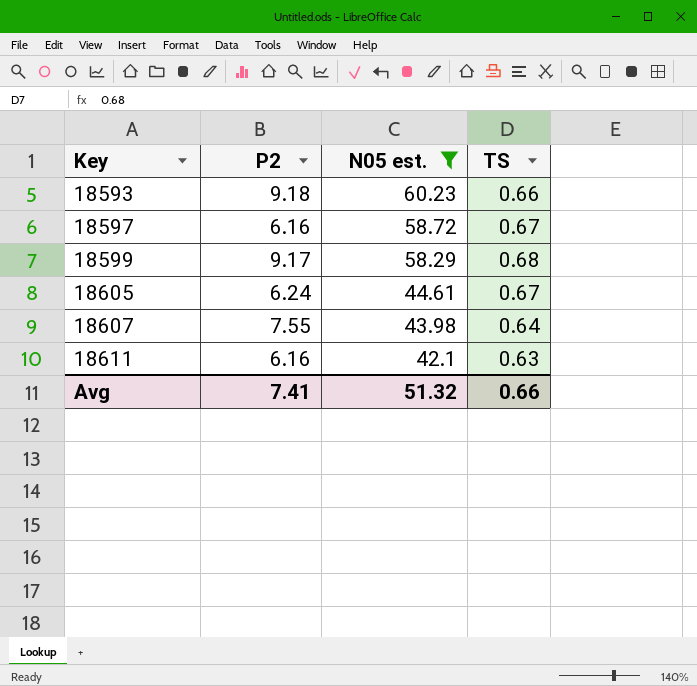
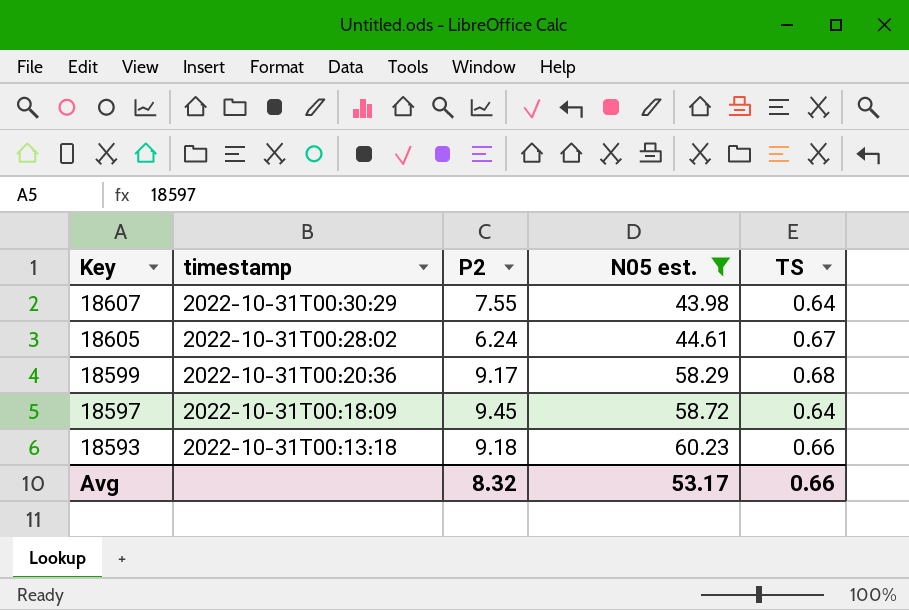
row order: Key ascending -> Key descending
column timestamp | position: none -> 2
row 18611: 6.16 | 42.1 | 0.63 -> none
18597 | P2: 6.16 -> 9.45
18597 | TS: 0.67 -> 0.64
Avg | P2: 7.41 -> 8.32
Avg | N05 est.: 51.32 -> 53.17

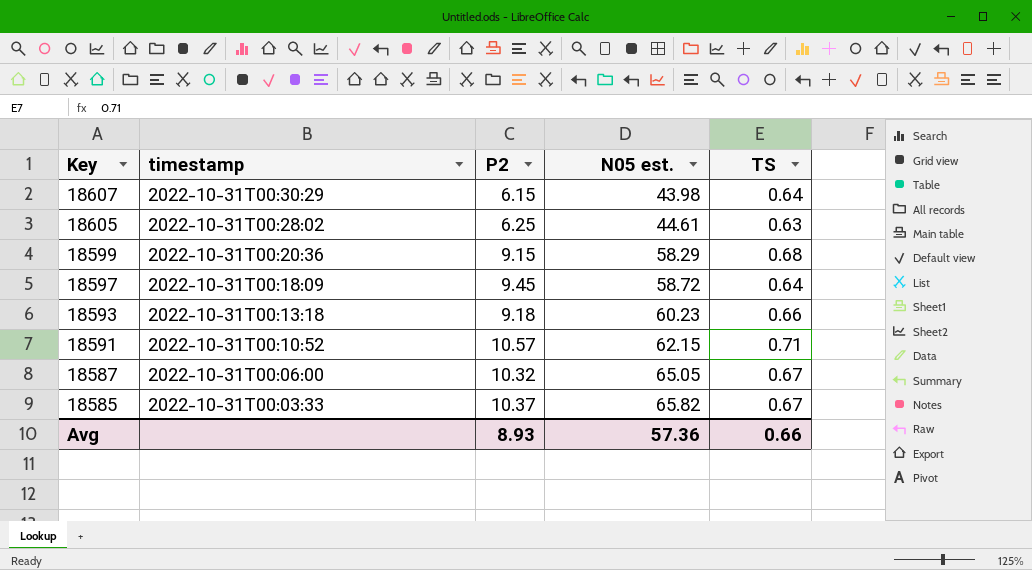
filter: N05 est. <= 60.23 -> none
18607 | P2: 7.55 -> 6.15
18605 | P2: 6.24 -> 6.25
18605 | TS: 0.67 -> 0.63
18599 | P2: 9.17 -> 9.15
Avg | P2: 8.32 -> 8.93
Avg | N05 est.: 53.17 -> 57.36

